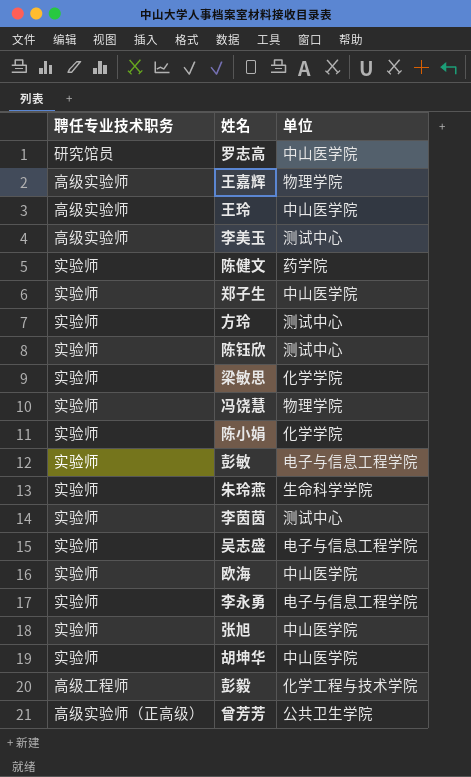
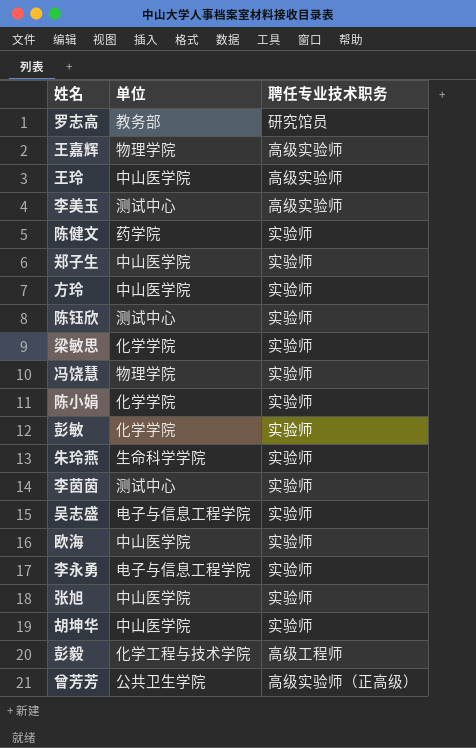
column 聘任专业技术职务 | position: 1 -> 3
罗志高 | 单位: 中山医学院 -> 教务部
方玲 | 单位: 测试中心 -> 中山医学院
彭敏 | 单位: 电子与信息工程学院 -> 化学学院

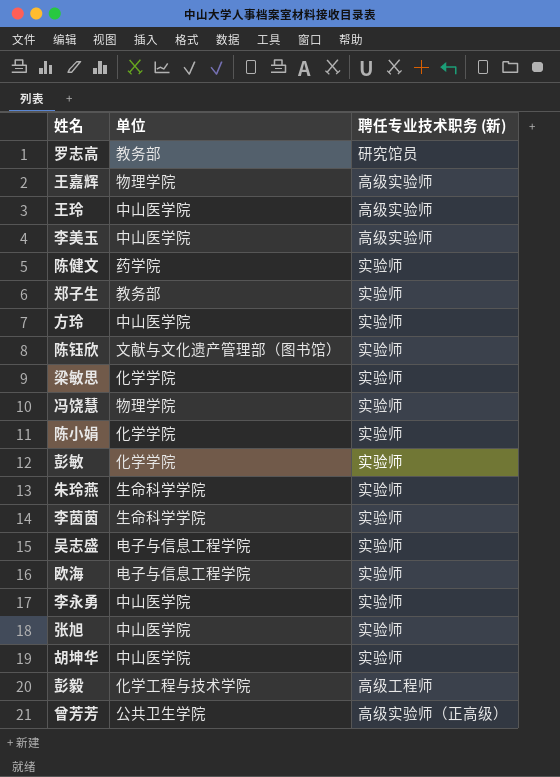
column name: 聘任专业技术职务 -> 聘任专业技术职务 (新)
李美玉 | 单位: 测试中心 -> 中山医学院
郑子生 | 单位: 中山医学院 -> 教务部
陈钰欣 | 单位: 测试中心 -> 文献与文化遗产管理部（图书馆）
李茵茵 | 单位: 测试中心 -> 生命科学学院
欧海 | 单位: 中山医学院 -> 电子与信息工程学院
李永勇 | 单位: 电子与信息工程学院 -> 中山医学院

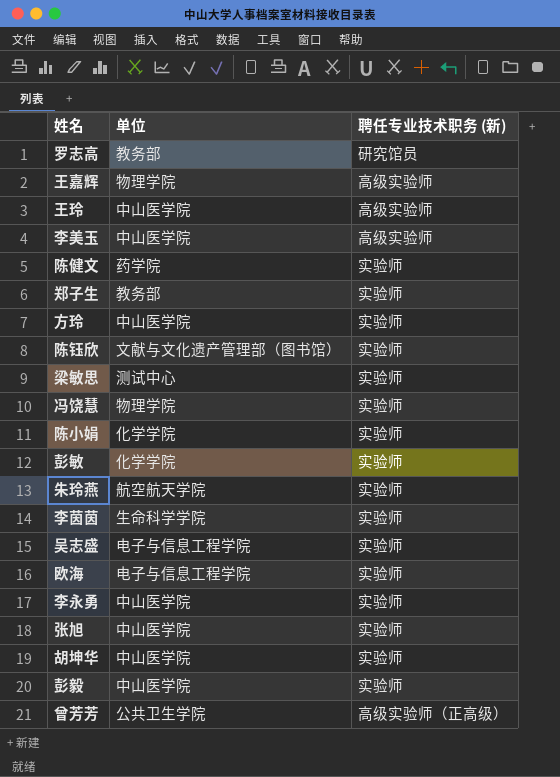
梁敏思 | 单位: 化学学院 -> 测试中心
朱玲燕 | 单位: 生命科学学院 -> 航空航天学院
彭毅 | 单位: 化学工程与技术学院 -> 中山医学院
彭毅 | 聘任专业技术职务 (新): 高级工程师 -> 实验师

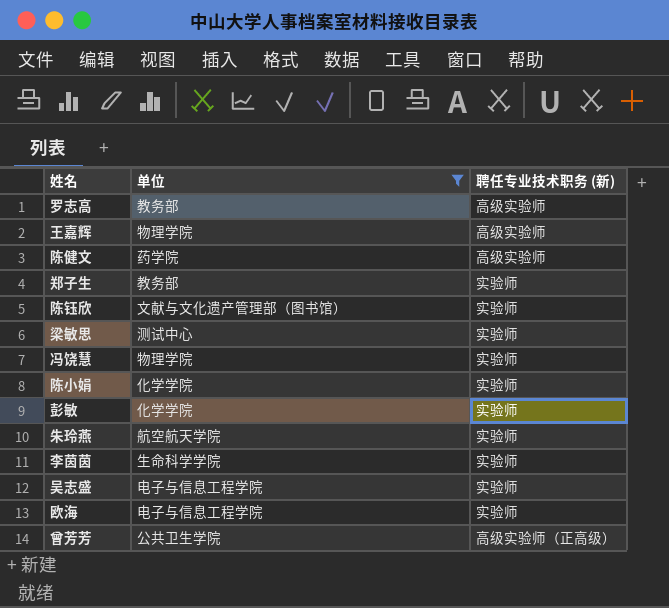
filter: none -> 单位 != 中山医学院
罗志高 | 聘任专业技术职务 (新): 研究馆员 -> 高级实验师
陈健文 | 聘任专业技术职务 (新): 实验师 -> 高级实验师

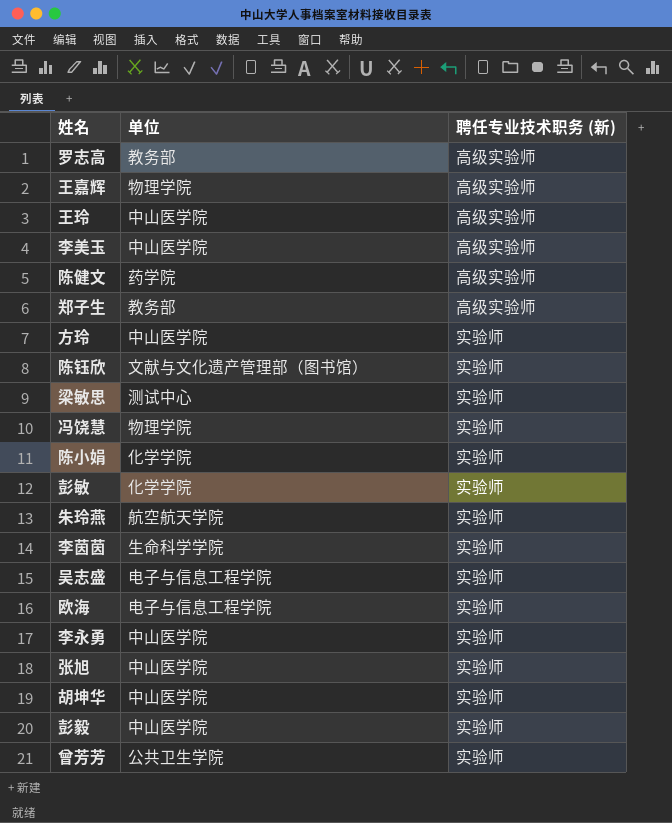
filter: 单位 != 中山医学院 -> none
郑子生 | 聘任专业技术职务 (新): 实验师 -> 高级实验师
曾芳芳 | 聘任专业技术职务 (新): 高级实验师（正高级） -> 实验师

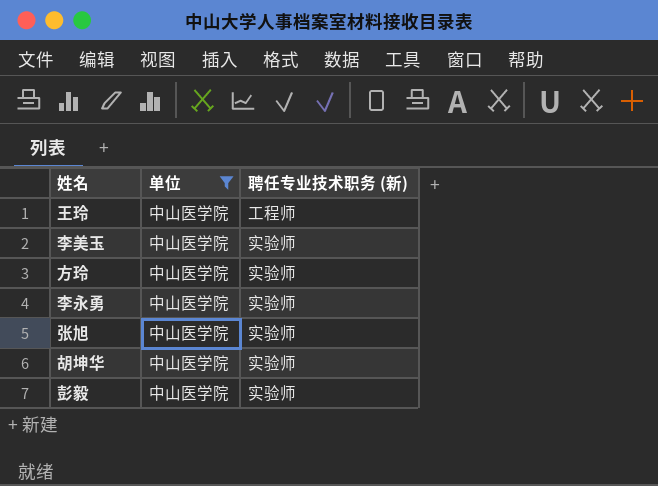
filter: none -> 单位 = 中山医学院
王玲 | 聘任专业技术职务 (新): 高级实验师 -> 工程师
李美玉 | 聘任专业技术职务 (新): 高级实验师 -> 实验师

